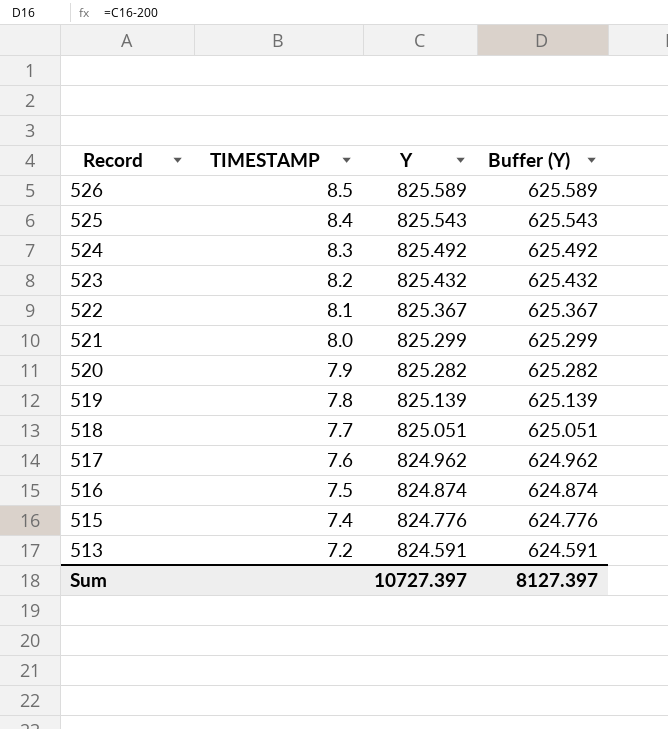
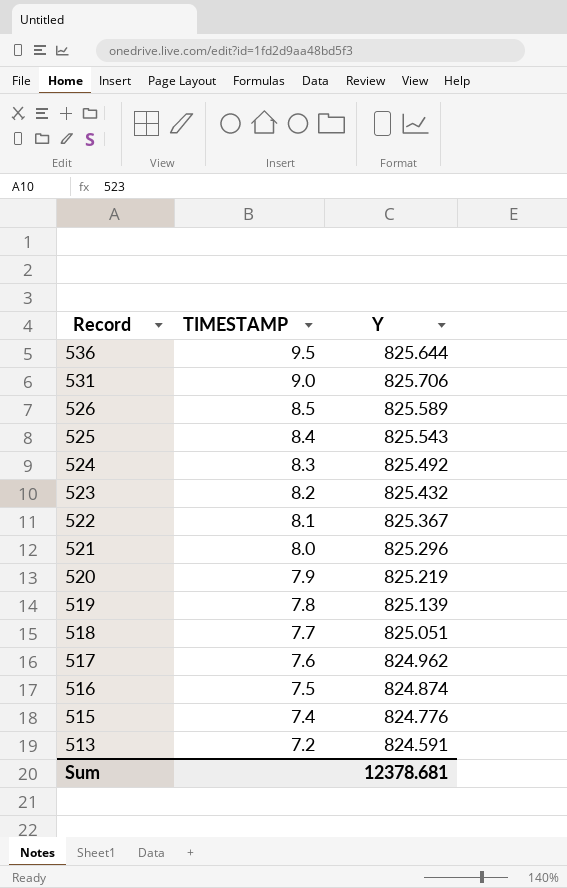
column Buffer (Y) | formula: [Y] - 200 -> none
row 536: none -> 9.5 | 825.644
row 531: none -> 9.0 | 825.706
521 | Y: 825.299 -> 825.296
520 | Y: 825.282 -> 825.219
Sum | Y: 10727.397 -> 12378.681

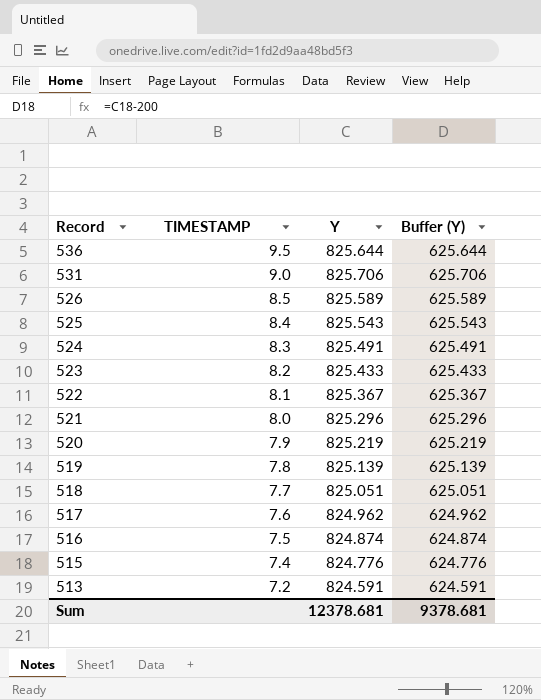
column Buffer (Y) | formula: none -> [Y] - 200
524 | Y: 825.492 -> 825.491
523 | Y: 825.432 -> 825.433

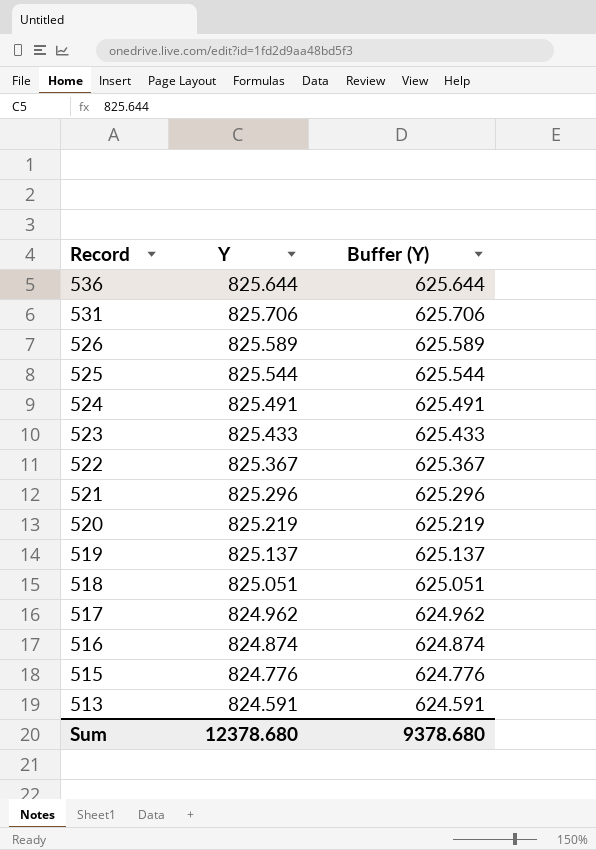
column TIMESTAMP | position: 2 -> none
525 | Y: 825.543 -> 825.544
525 | Buffer (Y): 625.543 -> 625.544
519 | Y: 825.139 -> 825.137
519 | Buffer (Y): 625.139 -> 625.137
Sum | Y: 12378.681 -> 12378.680
Sum | Buffer (Y): 9378.681 -> 9378.680

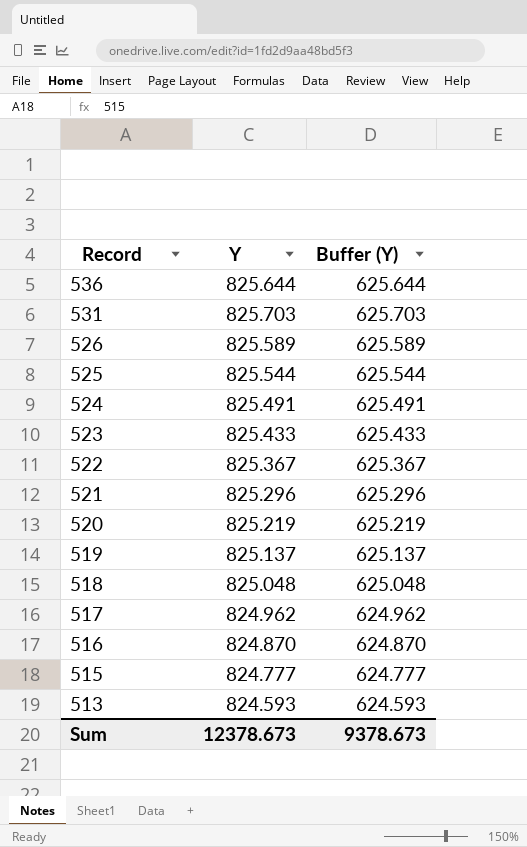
531 | Y: 825.706 -> 825.703
531 | Buffer (Y): 625.706 -> 625.703
518 | Y: 825.051 -> 825.048
518 | Buffer (Y): 625.051 -> 625.048
516 | Y: 824.874 -> 824.870
516 | Buffer (Y): 624.874 -> 624.870
515 | Y: 824.776 -> 824.777
515 | Buffer (Y): 624.776 -> 624.777
513 | Y: 824.591 -> 824.593
513 | Buffer (Y): 624.591 -> 624.593
Sum | Y: 12378.680 -> 12378.673
Sum | Buffer (Y): 9378.680 -> 9378.673

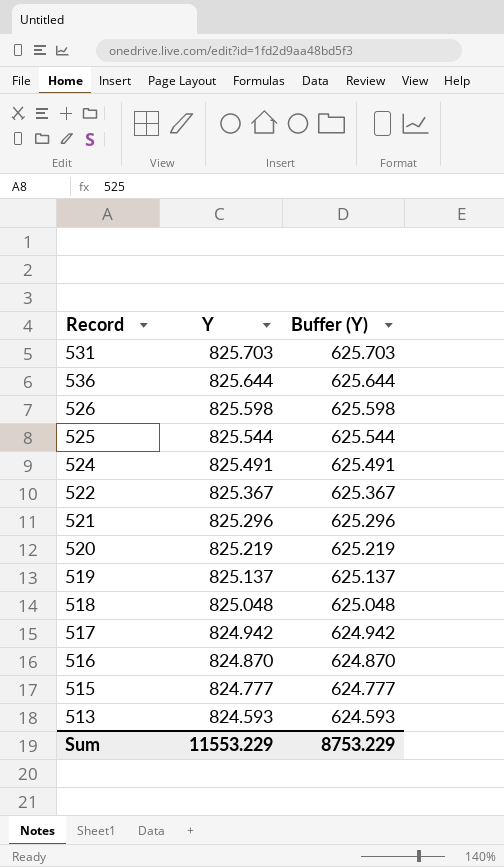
row order: Record descending -> Y descending
row 523: 825.433 | 625.433 -> none
526 | Y: 825.589 -> 825.598
526 | Buffer (Y): 625.589 -> 625.598
517 | Y: 824.962 -> 824.942
517 | Buffer (Y): 624.962 -> 624.942
Sum | Y: 12378.673 -> 11553.229
Sum | Buffer (Y): 9378.673 -> 8753.229

